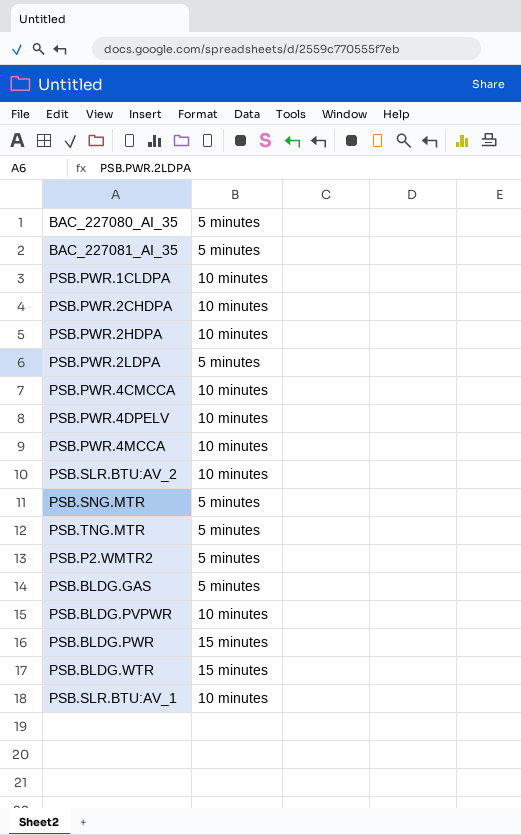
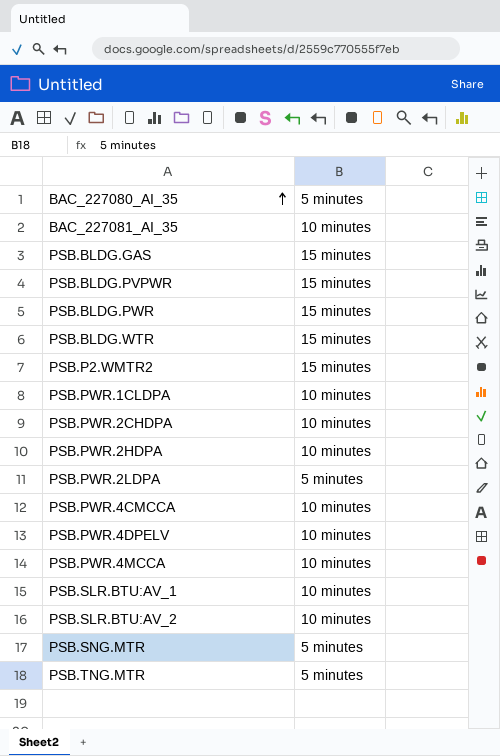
row order: none -> BAC_227080_AI_35 ascending
BAC_227081_AI_35 | 5 minutes: 5 minutes -> 10 minutes
PSB.BLDG.GAS | 5 minutes: 5 minutes -> 15 minutes
PSB.BLDG.PVPWR | 5 minutes: 10 minutes -> 15 minutes
PSB.P2.WMTR2 | 5 minutes: 5 minutes -> 15 minutes

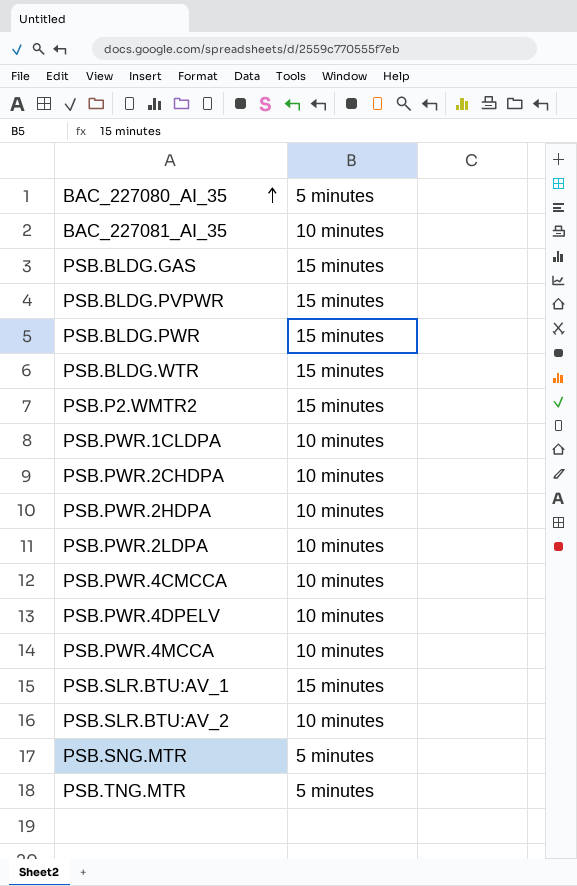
PSB.PWR.2LDPA | 5 minutes: 5 minutes -> 10 minutes
PSB.SLR.BTU:AV_1 | 5 minutes: 10 minutes -> 15 minutes

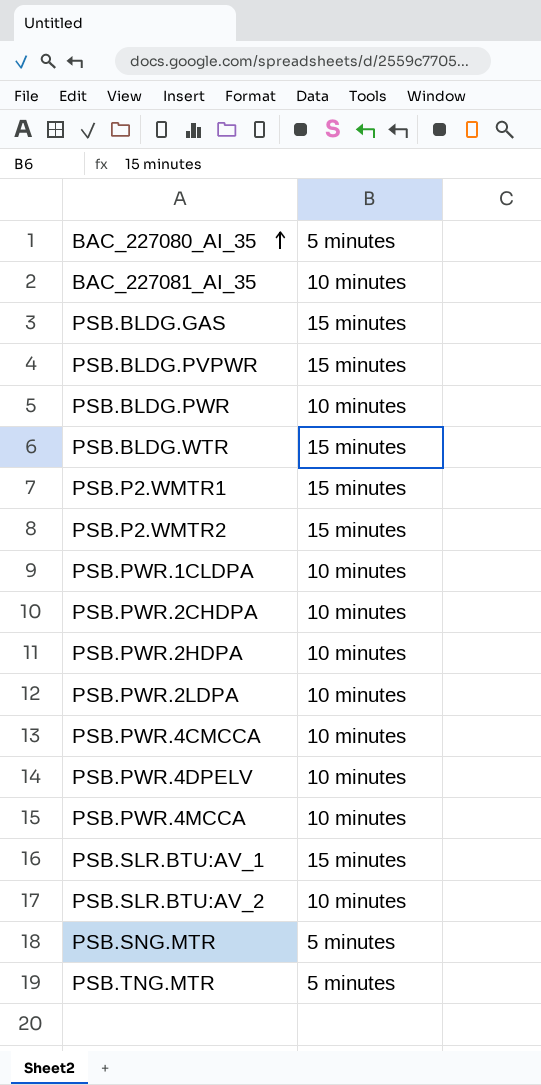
PSB.BLDG.PWR | 5 minutes: 15 minutes -> 10 minutes
row PSB.P2.WMTR1: none -> 15 minutes

